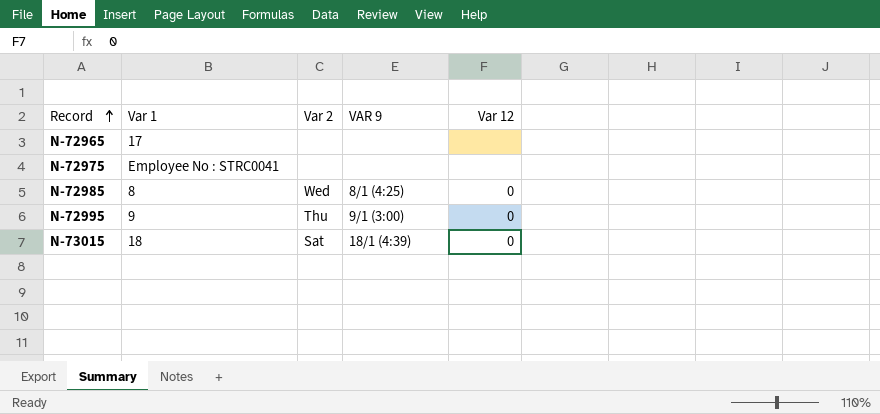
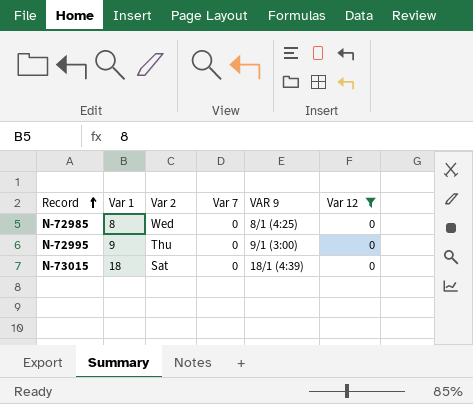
filter: none -> Var 12 = 0
column Var 7 | position: none -> 4

